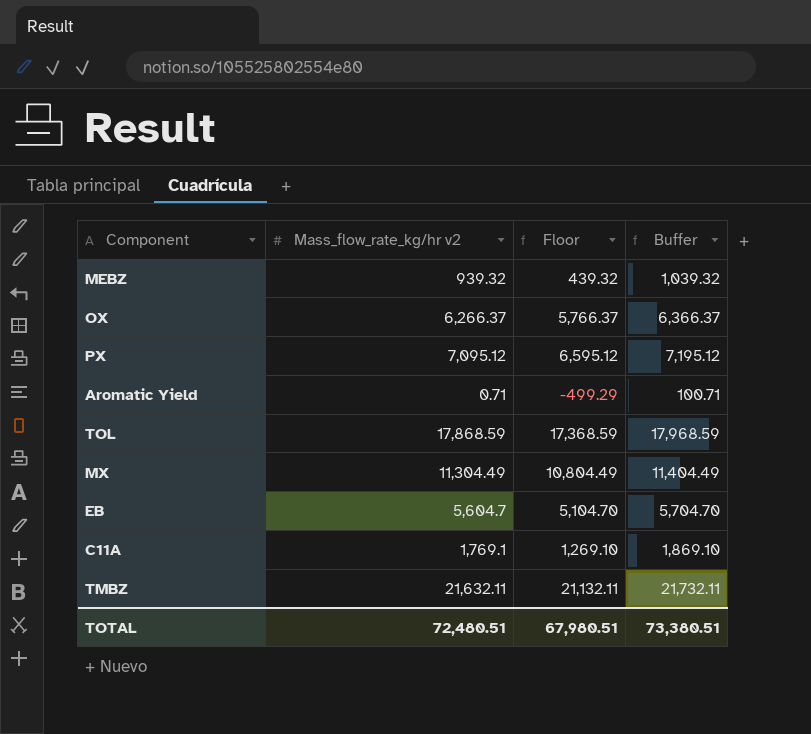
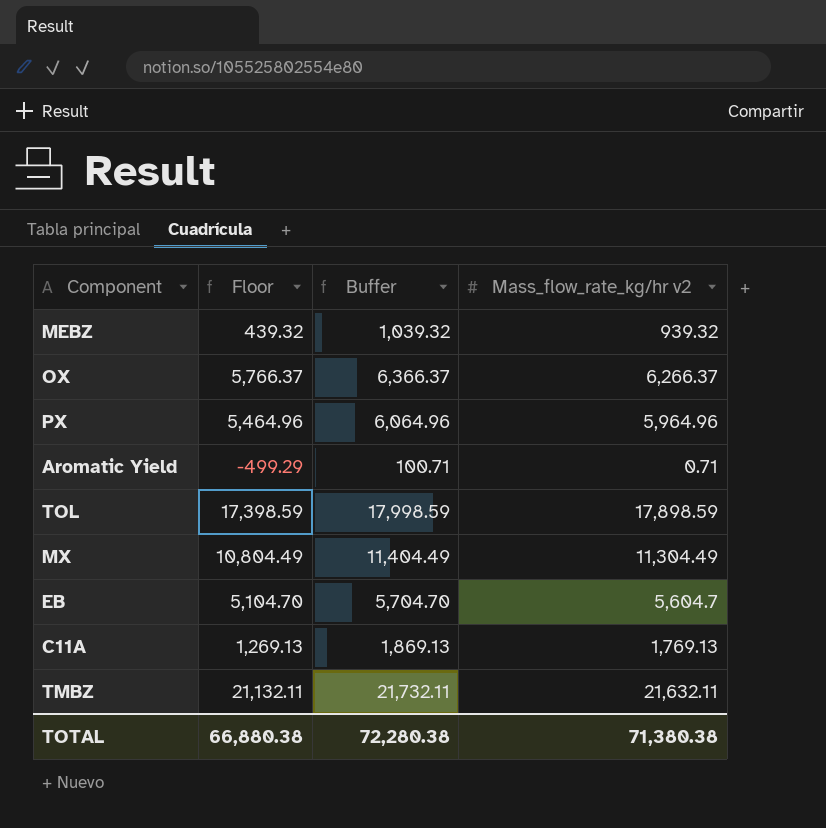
column Mass_flow_rate_kg/hr v2 | position: 2 -> 4
PX | Floor: 6,595.12 -> 5,464.96
PX | Buffer: 7,195.12 -> 6,064.96
PX | Mass_flow_rate_kg/hr v2: 7,095.12 -> 5,964.96
TOL | Floor: 17,368.59 -> 17,398.59
TOL | Buffer: 17,968.59 -> 17,998.59
TOL | Mass_flow_rate_kg/hr v2: 17,868.59 -> 17,898.59
C11A | Floor: 1,269.10 -> 1,269.13
C11A | Buffer: 1,869.10 -> 1,869.13
C11A | Mass_flow_rate_kg/hr v2: 1,769.1 -> 1,769.13
TOTAL | Floor: 67,980.51 -> 66,880.38
TOTAL | Buffer: 73,380.51 -> 72,280.38
TOTAL | Mass_flow_rate_kg/hr v2: 72,480.51 -> 71,380.38

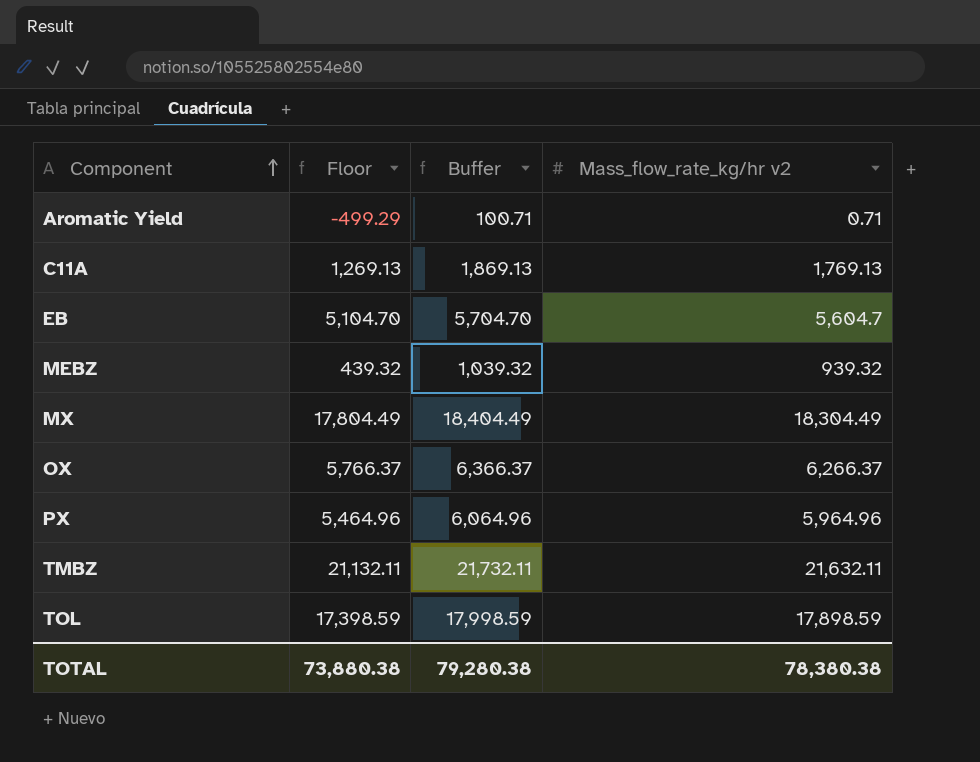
row order: none -> Component ascending
MX | Floor: 10,804.49 -> 17,804.49
MX | Buffer: 11,404.49 -> 18,404.49
MX | Mass_flow_rate_kg/hr v2: 11,304.49 -> 18,304.49
TOTAL | Floor: 66,880.38 -> 73,880.38
TOTAL | Buffer: 72,280.38 -> 79,280.38
TOTAL | Mass_flow_rate_kg/hr v2: 71,380.38 -> 78,380.38

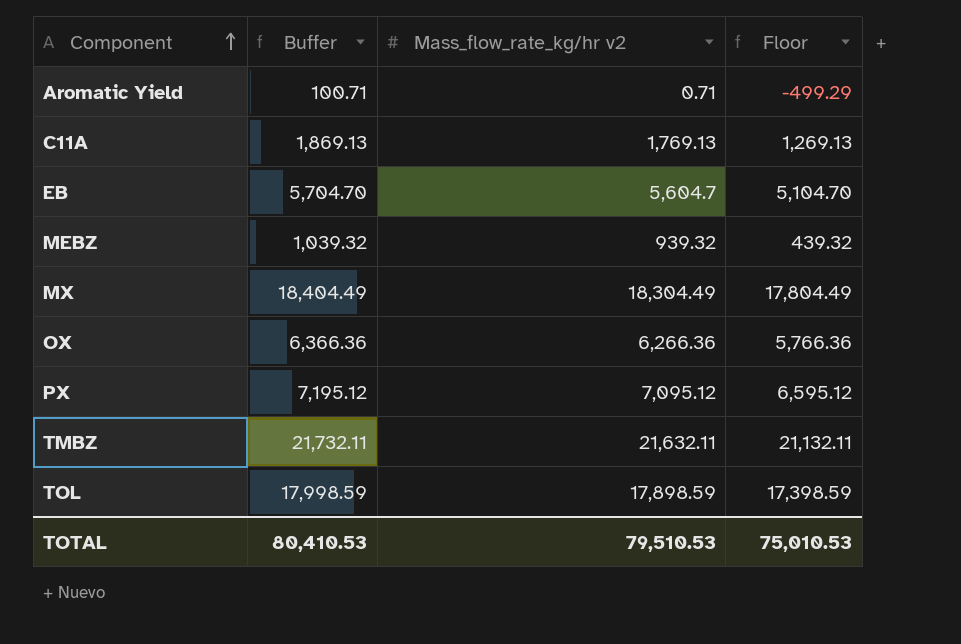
column Floor | position: 2 -> 4
OX | Buffer: 6,366.37 -> 6,366.36
OX | Mass_flow_rate_kg/hr v2: 6,266.37 -> 6,266.36
OX | Floor: 5,766.37 -> 5,766.36
PX | Buffer: 6,064.96 -> 7,195.12
PX | Mass_flow_rate_kg/hr v2: 5,964.96 -> 7,095.12
PX | Floor: 5,464.96 -> 6,595.12
TOTAL | Buffer: 79,280.38 -> 80,410.53
TOTAL | Mass_flow_rate_kg/hr v2: 78,380.38 -> 79,510.53
TOTAL | Floor: 73,880.38 -> 75,010.53

